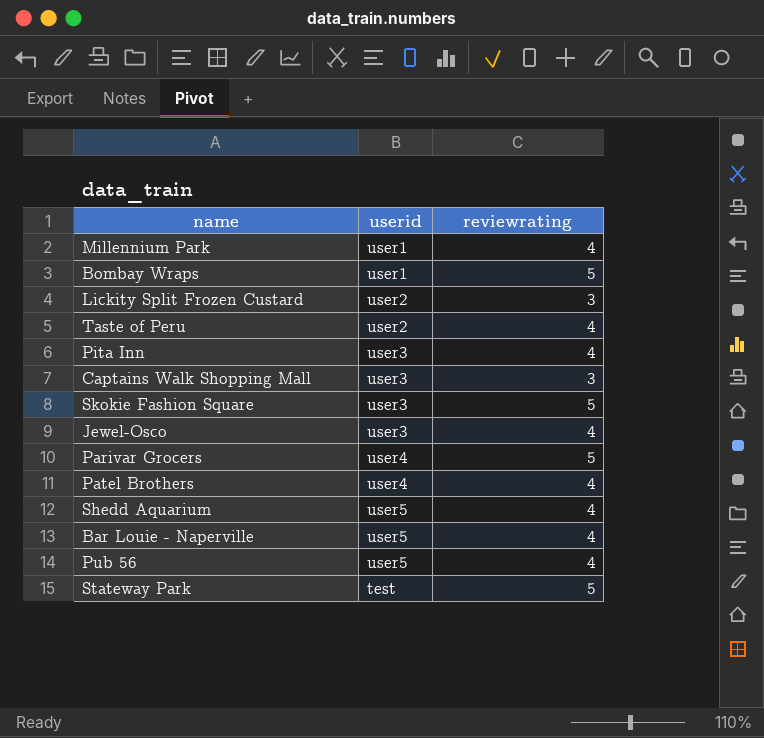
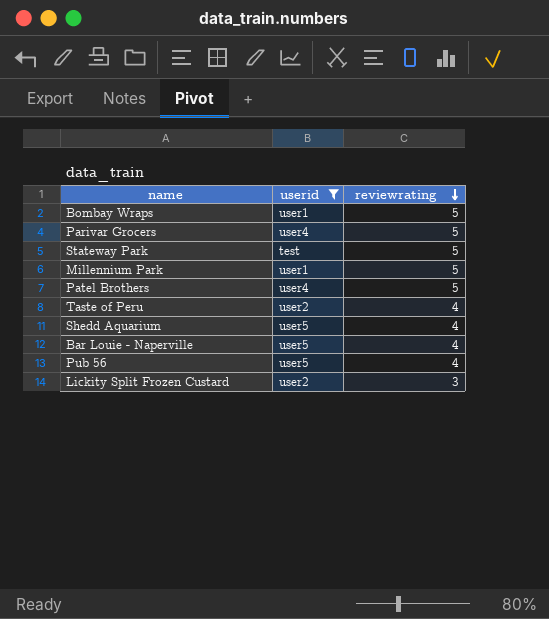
filter: none -> userid != user3
row order: none -> reviewrating descending
Millennium Park | reviewrating: 4 -> 5
Patel Brothers | reviewrating: 4 -> 5

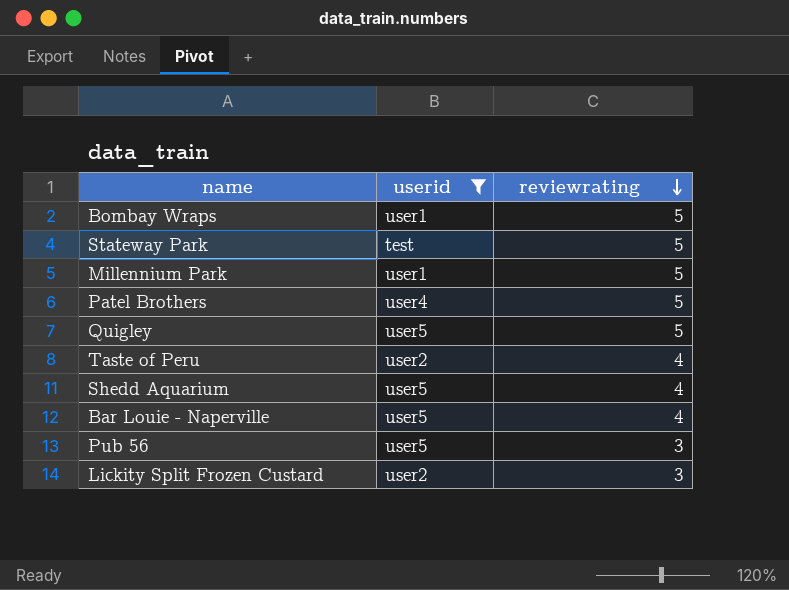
row Parivar Grocers: user4 | 5 -> none
row Quigley: none -> user5 | 5
Pub 56 | reviewrating: 4 -> 3

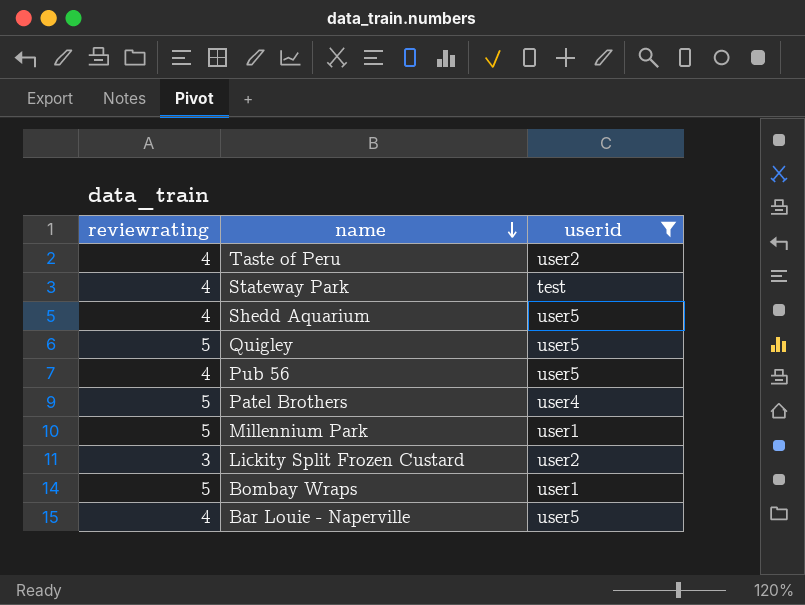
row order: reviewrating descending -> name descending
column reviewrating | position: 3 -> 1
Stateway Park | reviewrating: 5 -> 4
Pub 56 | reviewrating: 3 -> 4

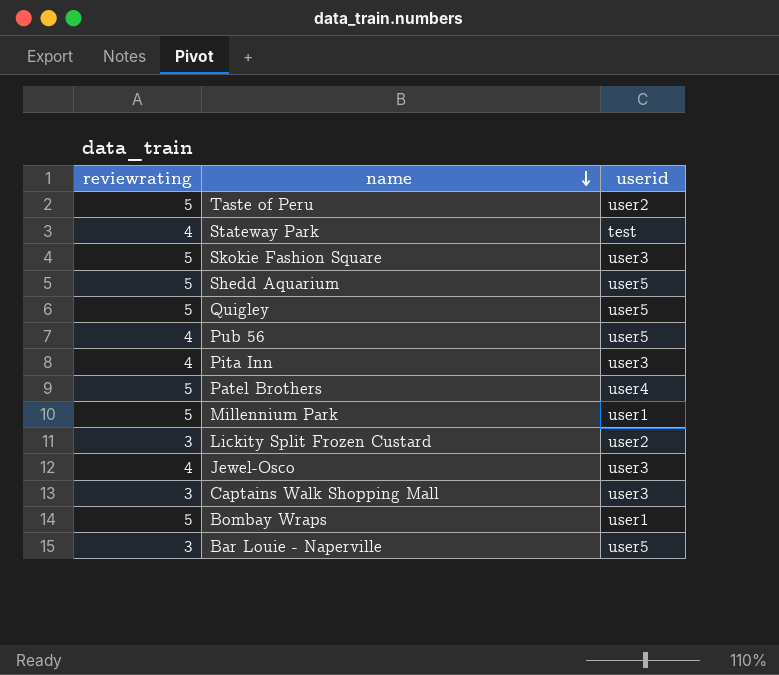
filter: userid != user3 -> none
Taste of Peru | reviewrating: 4 -> 5
Shedd Aquarium | reviewrating: 4 -> 5
Bar Louie - Naperville | reviewrating: 4 -> 3

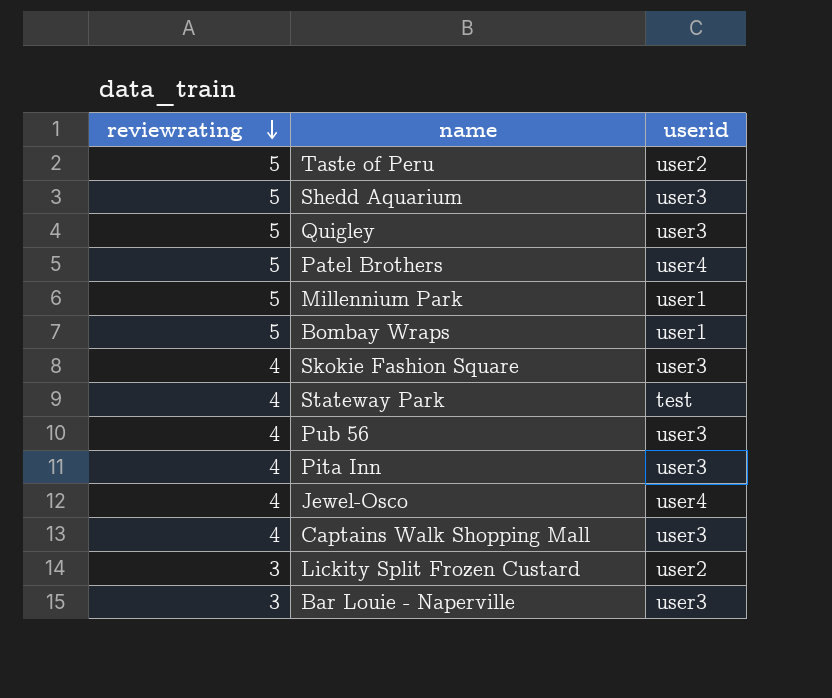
row order: name descending -> reviewrating descending
Shedd Aquarium | userid: user5 -> user3
Quigley | userid: user5 -> user3
Skokie Fashion Square | reviewrating: 5 -> 4
Pub 56 | userid: user5 -> user3
Jewel-Osco | userid: user3 -> user4
Captains Walk Shopping Mall | reviewrating: 3 -> 4
Bar Louie - Naperville | userid: user5 -> user3

